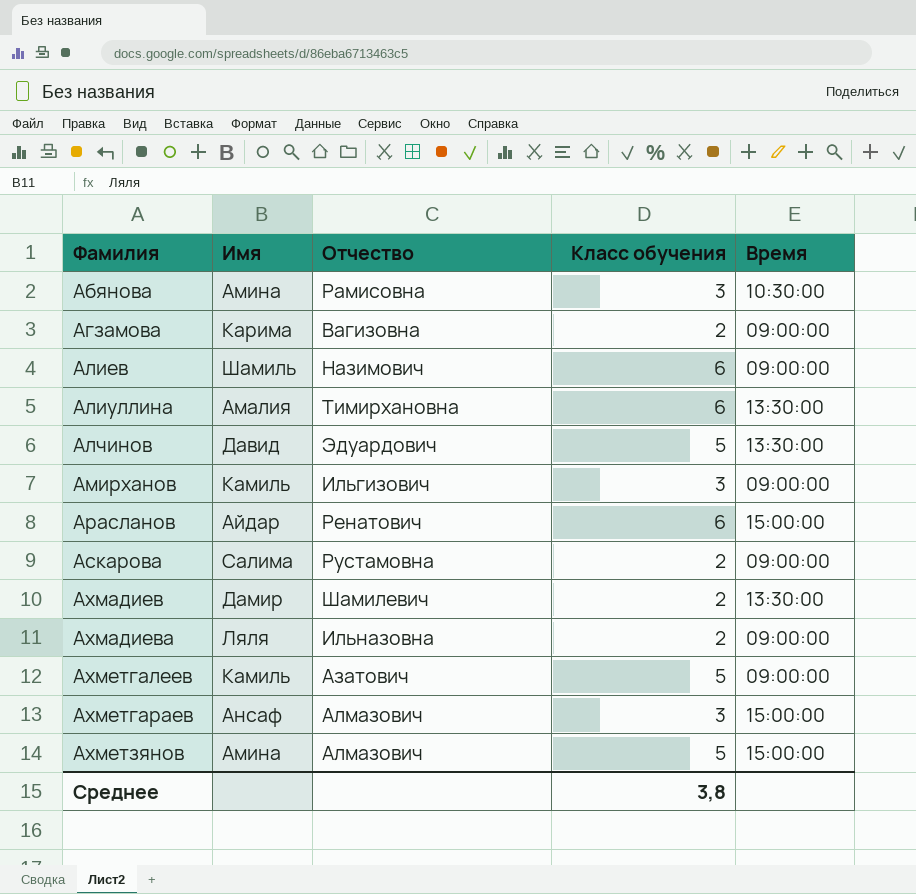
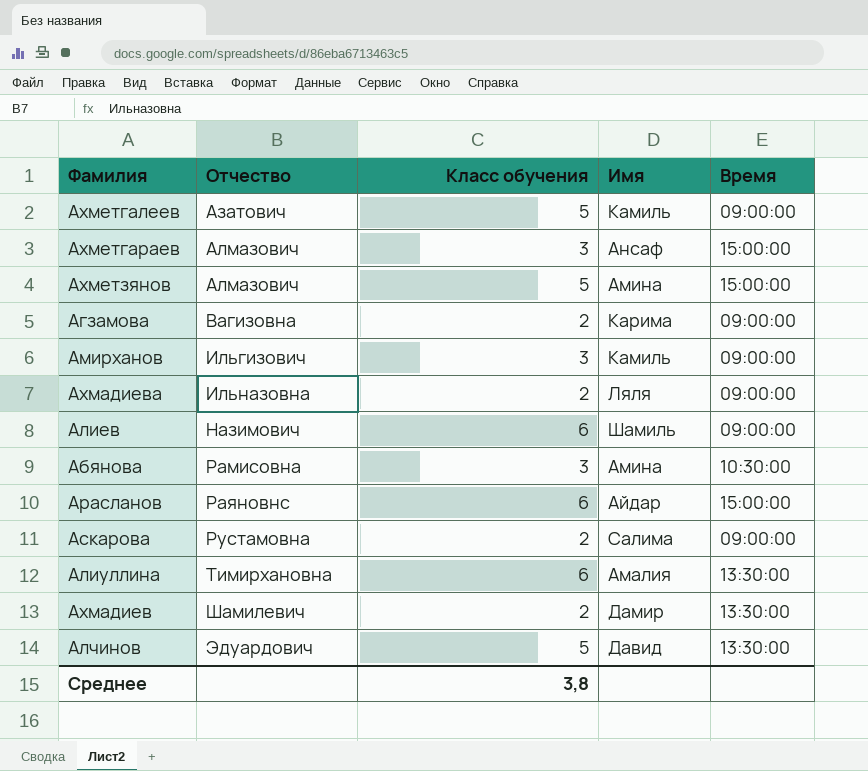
row order: Фамилия ascending -> Отчество ascending
column Имя | position: 2 -> 4
Арасланов | Отчество: Ренатович -> Раяновнс

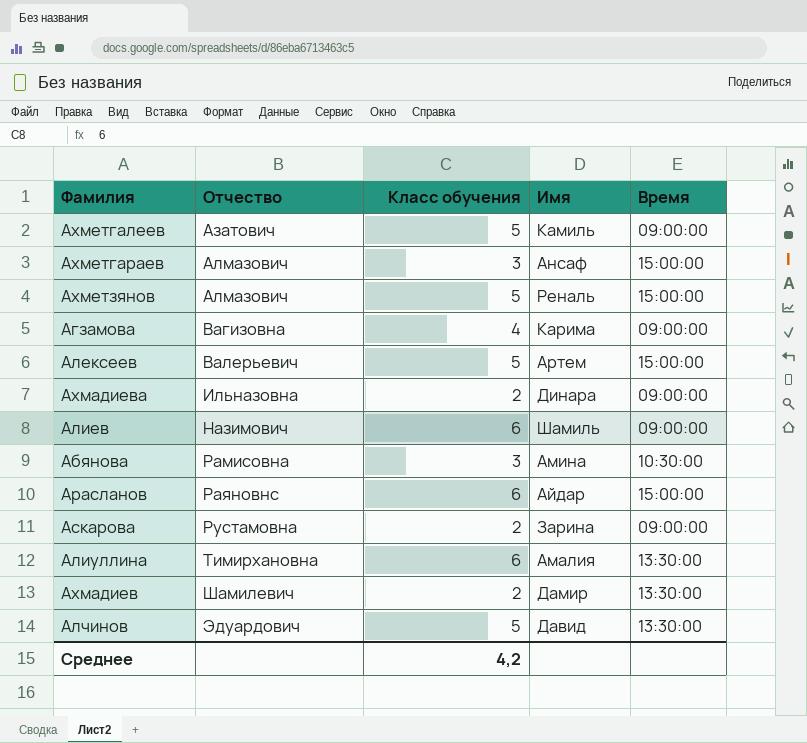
row Амирханов: Ильгизович | 3 | Камиль | 09:00:00 -> none
Ахметзянов | Имя: Амина -> Реналь
Агзамова | Класс обучения: 2 -> 4
row Алексеев: none -> Валерьевич | 5 | Артем | 15:00:00
Ахмадиева | Имя: Ляля -> Динара
Аскарова | Имя: Салима -> Зарина
Среднее | Класс обучения: 3,8 -> 4,2

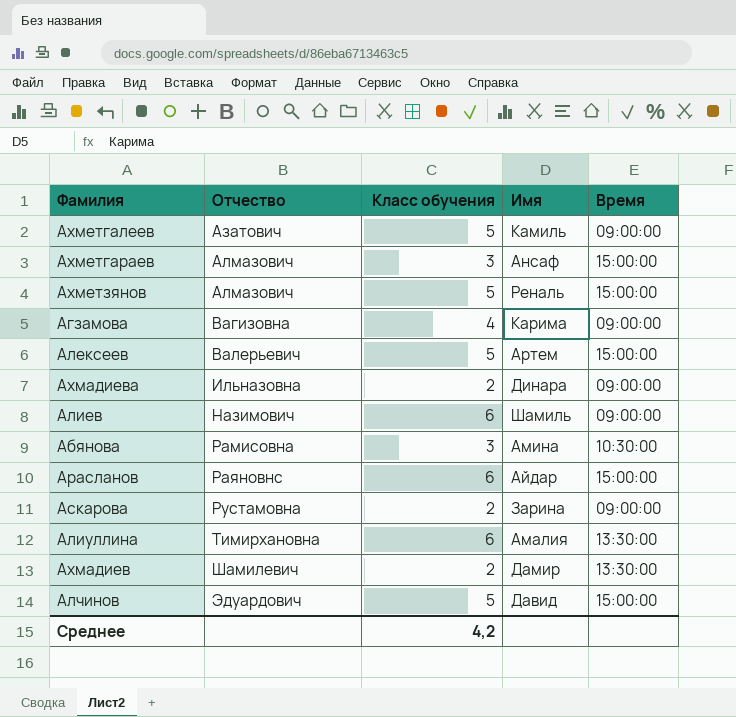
Алчинов | Время: 13:30:00 -> 15:00:00

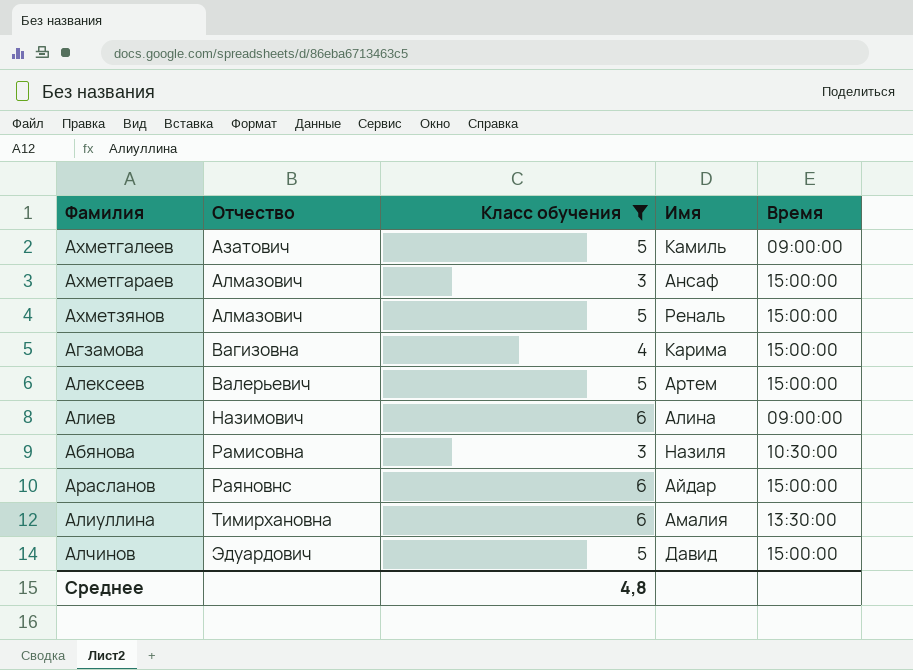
filter: none -> Класс обучения != 2
Агзамова | Время: 09:00:00 -> 15:00:00
Алиев | Имя: Шамиль -> Алина
Абянова | Имя: Амина -> Назиля
Среднее | Класс обучения: 4,2 -> 4,8

